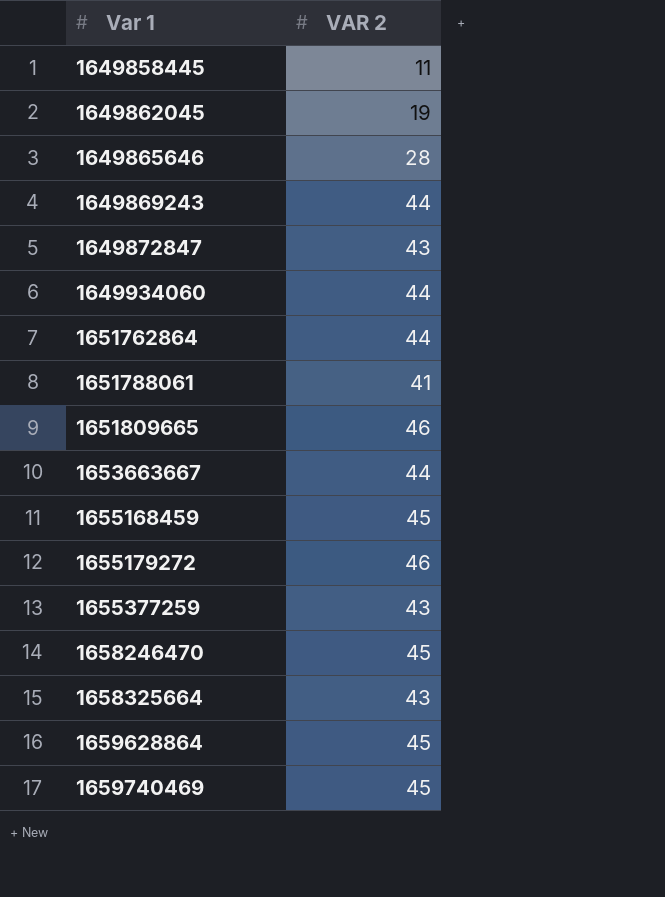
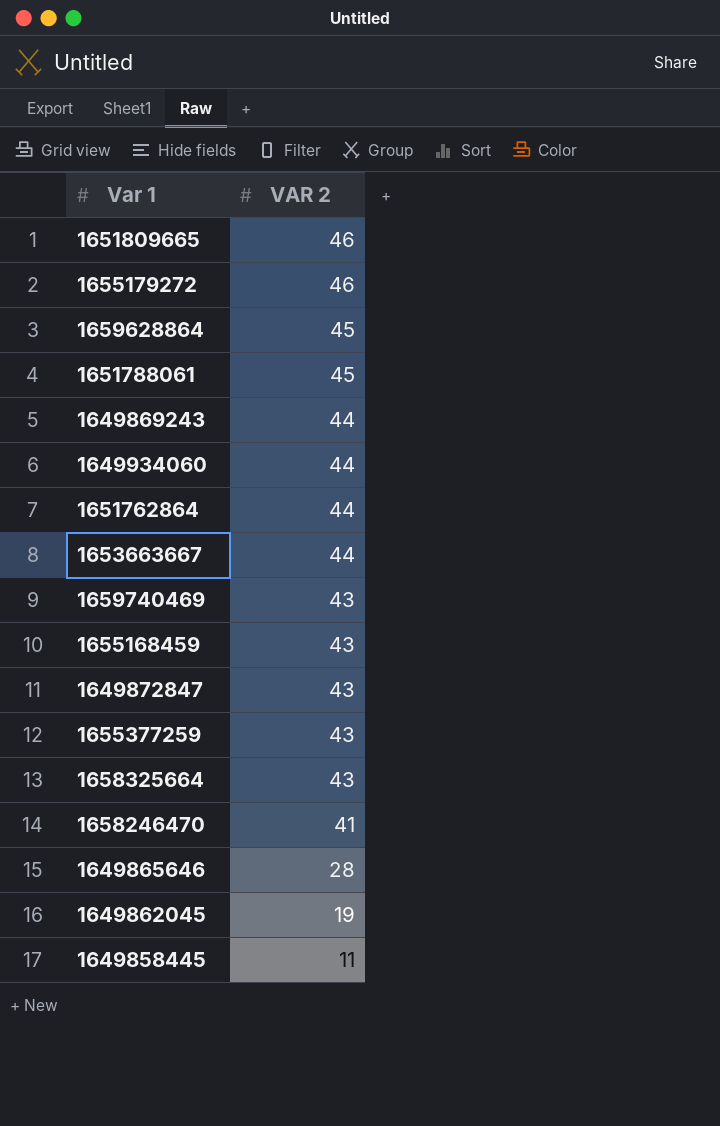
row order: Var 1 ascending -> VAR 2 descending
1651788061 | VAR 2: 41 -> 45
1659740469 | VAR 2: 45 -> 43
1655168459 | VAR 2: 45 -> 43
1658246470 | VAR 2: 45 -> 41

